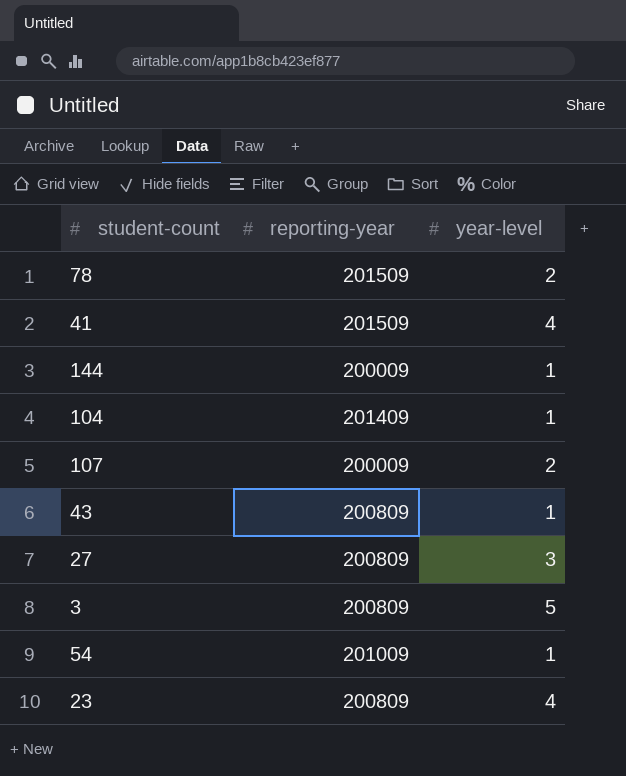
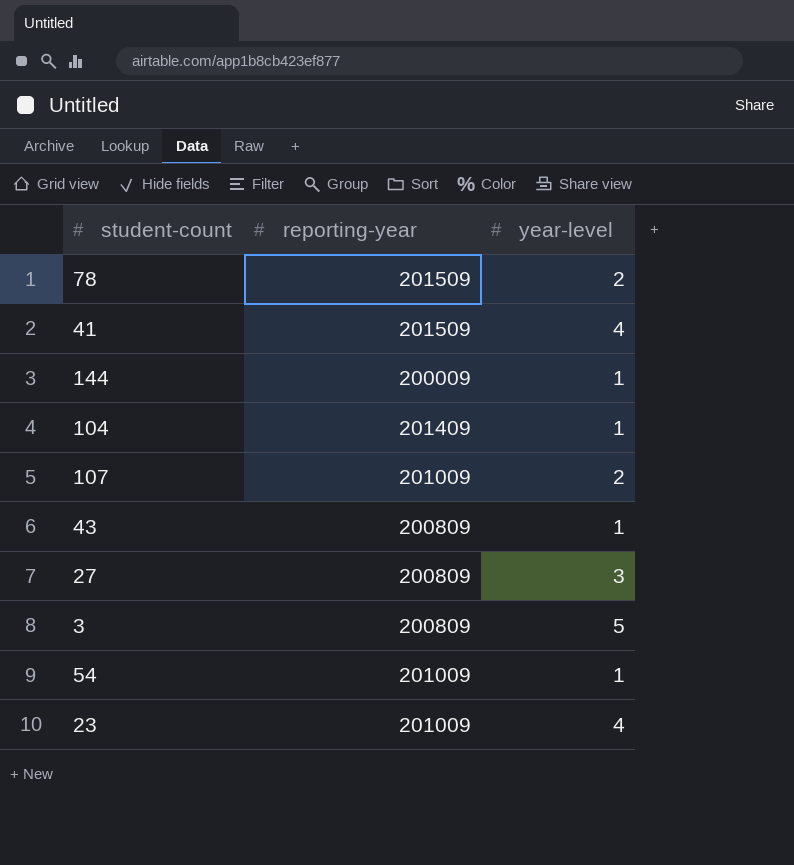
107 | reporting-year: 200009 -> 201009
23 | reporting-year: 200809 -> 201009

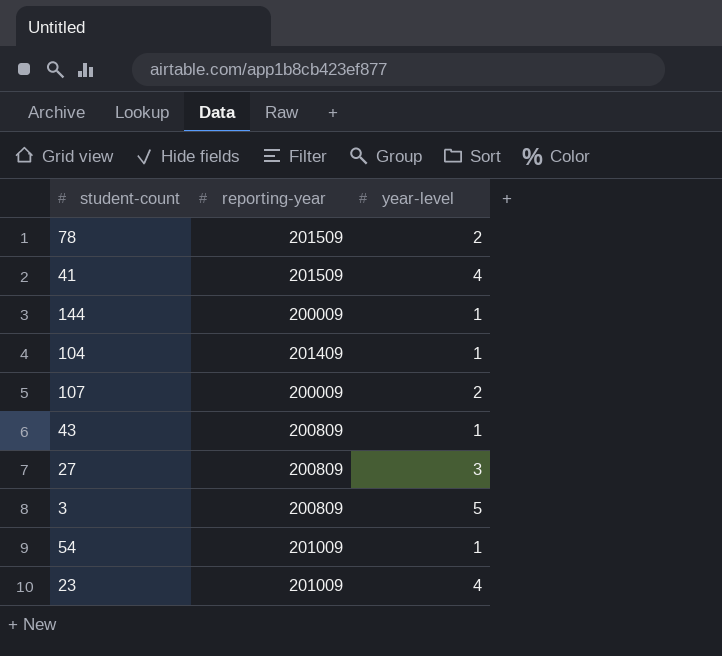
107 | reporting-year: 201009 -> 200009

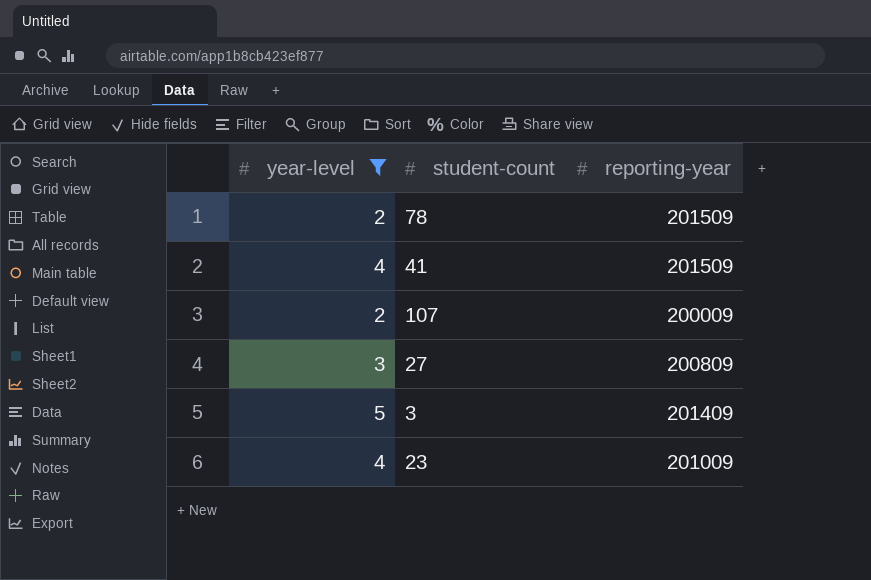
filter: none -> year-level != 1
column year-level | position: 3 -> 1
3 | reporting-year: 200809 -> 201409

